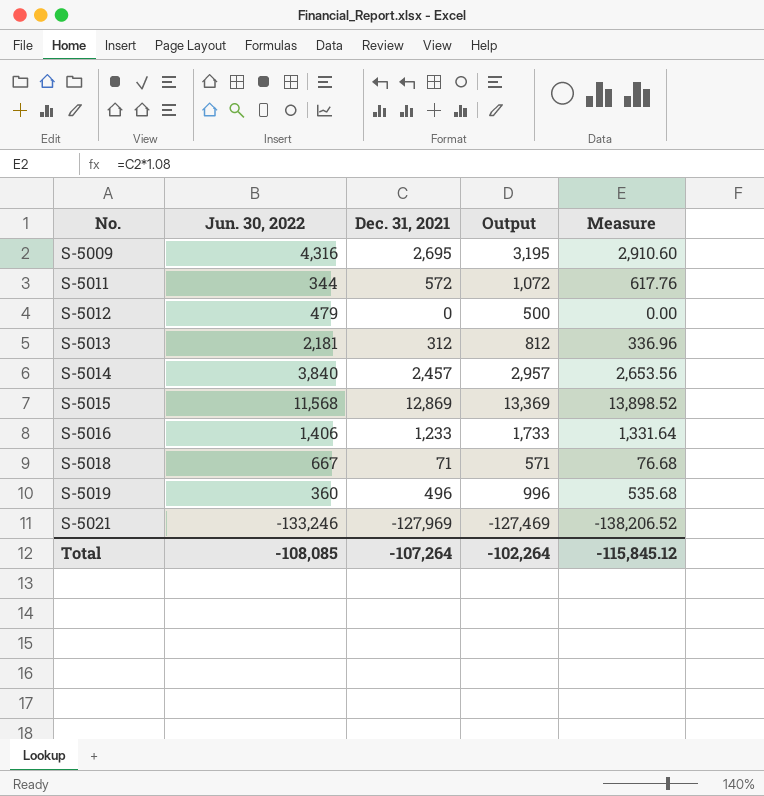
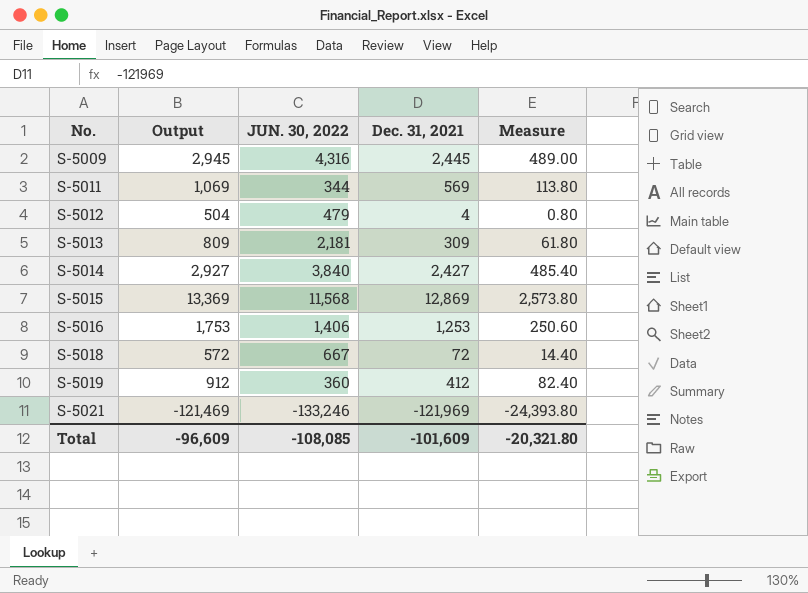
column Output | position: 4 -> 2
column name: Jun. 30, 2022 -> JUN. 30, 2022
column Measure | formula: [Dec. 31, 2021] * 1.08 -> [Dec. 31, 2021] * 0.2
S-5009 | Output: 3,195 -> 2,945
S-5009 | Dec. 31, 2021: 2,695 -> 2,445
S-5011 | Output: 1,072 -> 1,069
S-5011 | Dec. 31, 2021: 572 -> 569
S-5012 | Output: 500 -> 504
S-5012 | Dec. 31, 2021: 0 -> 4
S-5013 | Output: 812 -> 809
S-5013 | Dec. 31, 2021: 312 -> 309
S-5014 | Output: 2,957 -> 2,927
S-5014 | Dec. 31, 2021: 2,457 -> 2,427
S-5016 | Output: 1,733 -> 1,753
S-5016 | Dec. 31, 2021: 1,233 -> 1,253
S-5018 | Output: 571 -> 572
S-5018 | Dec. 31, 2021: 71 -> 72
S-5019 | Output: 996 -> 912
S-5019 | Dec. 31, 2021: 496 -> 412
S-5021 | Output: -127,469 -> -121,469
S-5021 | Dec. 31, 2021: -127,969 -> -121,969
Total | Output: -102,264 -> -96,609
Total | Dec. 31, 2021: -107,264 -> -101,609
Total | Measure: -115,845.12 -> -20,321.80

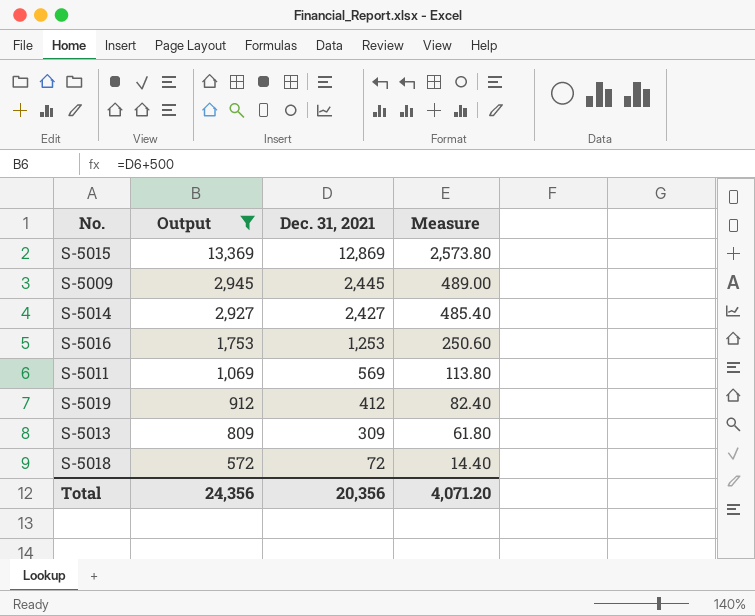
filter: none -> Output >= 572
row order: No. ascending -> Output descending
column JUN. 30, 2022 | position: 3 -> none
Total | Output: -96,609 -> 24,356
Total | Dec. 31, 2021: -101,609 -> 20,356
Total | Measure: -20,321.80 -> 4,071.20

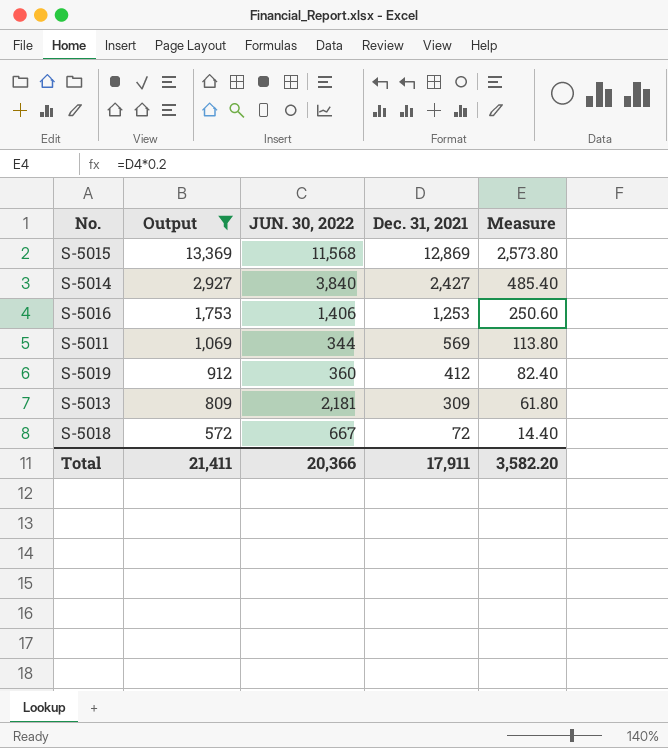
column JUN. 30, 2022 | position: none -> 3
row S-5009: 2,945 | 2,445 | 489.00 -> none
Total | Output: 24,356 -> 21,411
Total | Dec. 31, 2021: 20,356 -> 17,911
Total | Measure: 4,071.20 -> 3,582.20

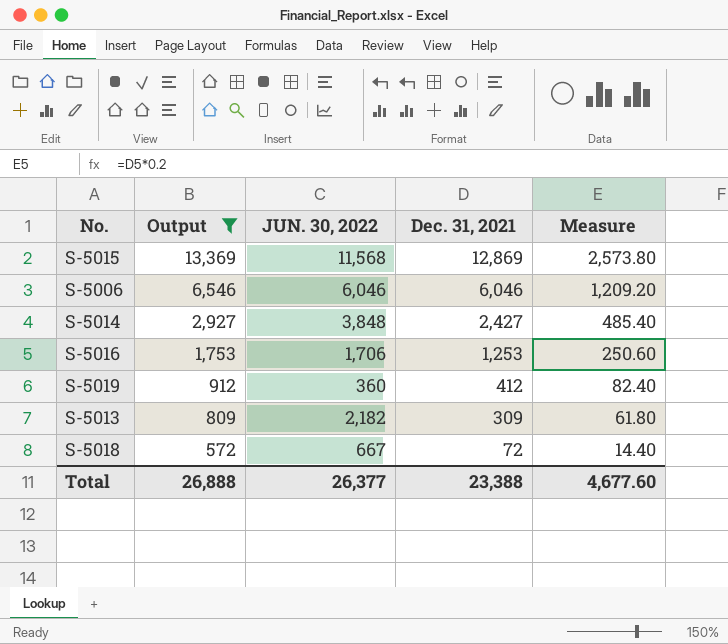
row S-5011: 1,069 | 344 | 569 | 113.80 -> none
row S-5006: none -> 6,546 | 6,046 | 6,046 | 1,209.20
S-5014 | JUN. 30, 2022: 3,840 -> 3,848
S-5016 | JUN. 30, 2022: 1,406 -> 1,706
S-5013 | JUN. 30, 2022: 2,181 -> 2,182
Total | Output: 21,411 -> 26,888
Total | JUN. 30, 2022: 20,366 -> 26,377
Total | Dec. 31, 2021: 17,911 -> 23,388
Total | Measure: 3,582.20 -> 4,677.60

